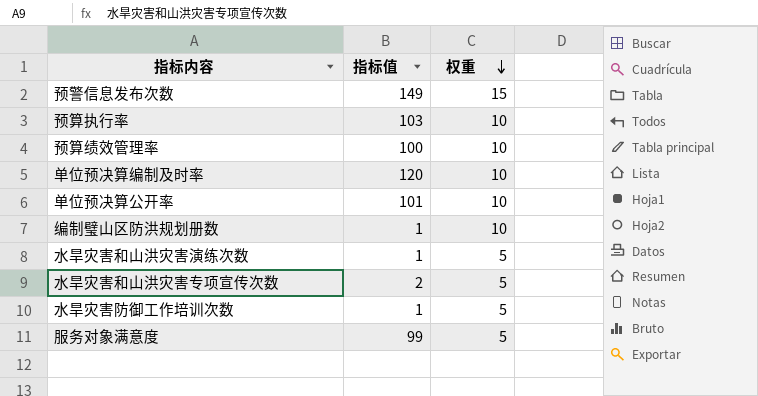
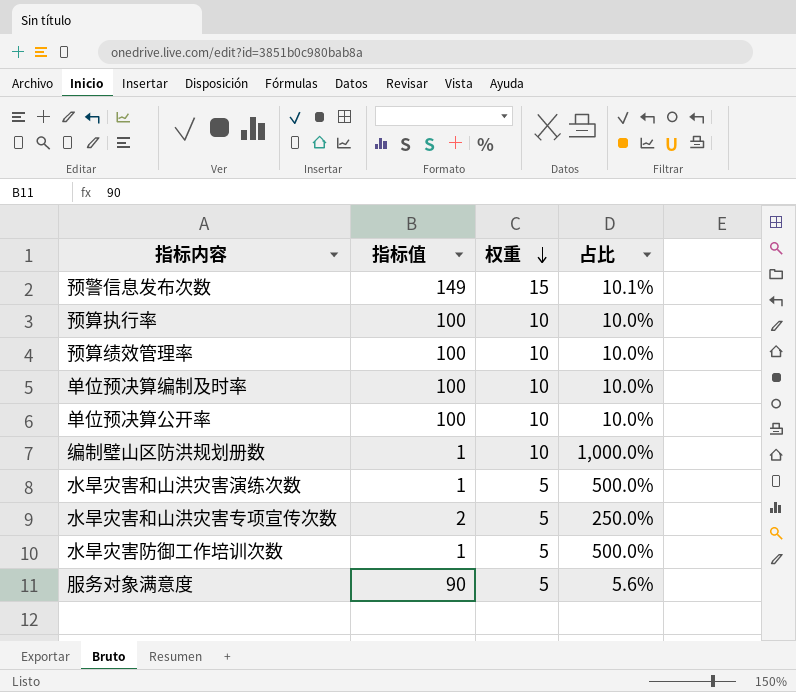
column 占比 | formula: none -> [权重] / [指标值]
预算执行率 | 指标值: 103 -> 100
单位预决算编制及时率 | 指标值: 120 -> 100
单位预决算公开率 | 指标值: 101 -> 100
服务对象满意度 | 指标值: 99 -> 90

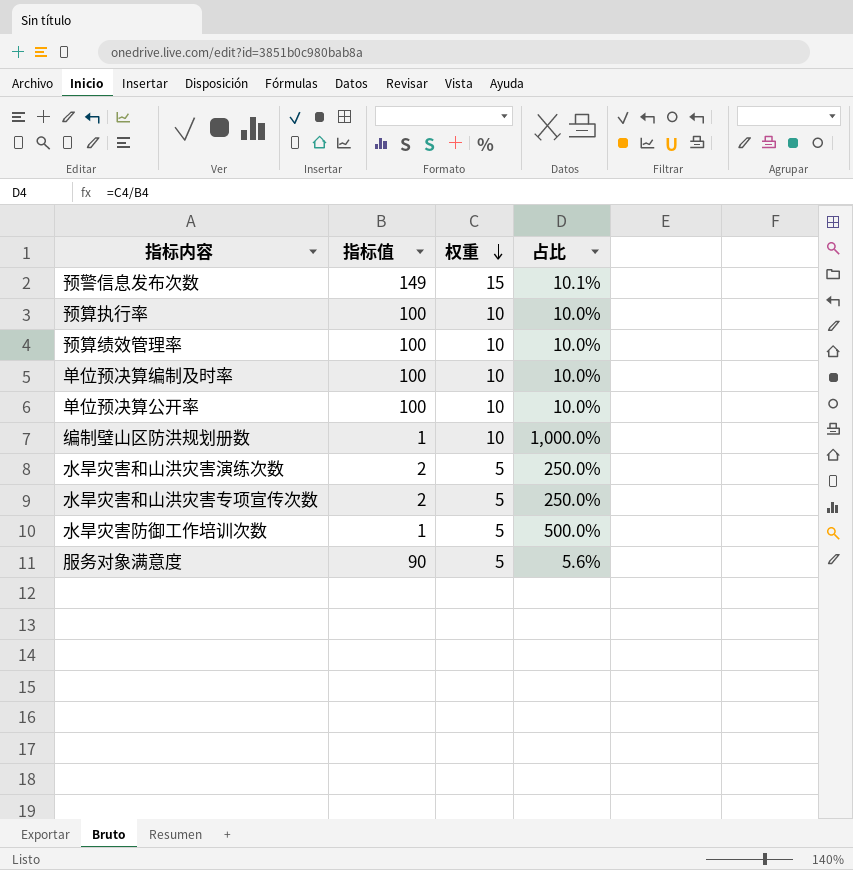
水旱灾害和山洪灾害演练次数 | 指标值: 1 -> 2
水旱灾害和山洪灾害演练次数 | 占比: 500.0% -> 250.0%

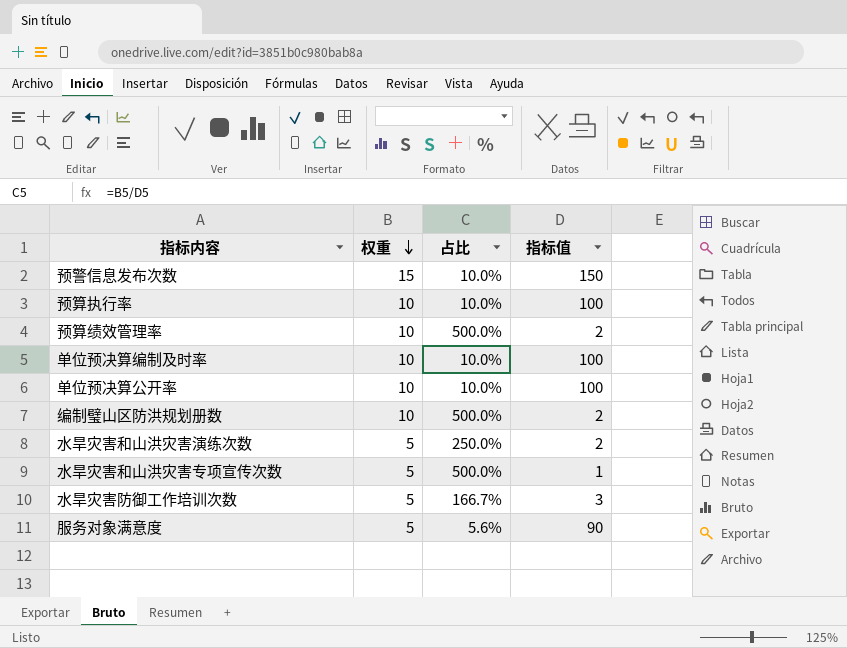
column 指标值 | position: 2 -> 4
预警信息发布次数 | 占比: 10.1% -> 10.0%
预警信息发布次数 | 指标值: 149 -> 150
预算绩效管理率 | 占比: 10.0% -> 500.0%
预算绩效管理率 | 指标值: 100 -> 2
编制璧山区防洪规划册数 | 占比: 1,000.0% -> 500.0%
编制璧山区防洪规划册数 | 指标值: 1 -> 2
水旱灾害和山洪灾害专项宣传次数 | 占比: 250.0% -> 500.0%
水旱灾害和山洪灾害专项宣传次数 | 指标值: 2 -> 1
水旱灾害防御工作培训次数 | 占比: 500.0% -> 166.7%
水旱灾害防御工作培训次数 | 指标值: 1 -> 3

